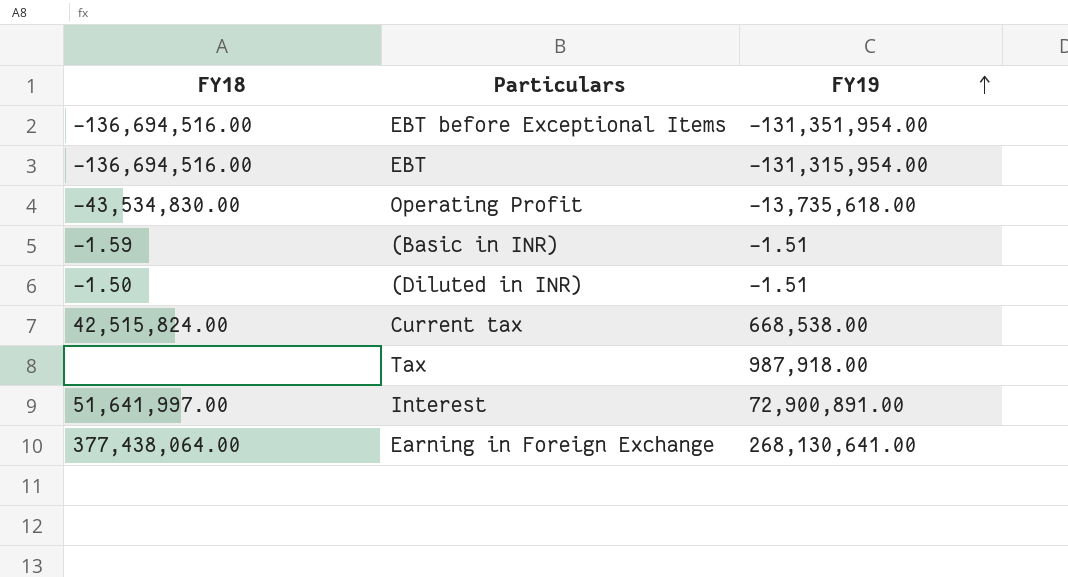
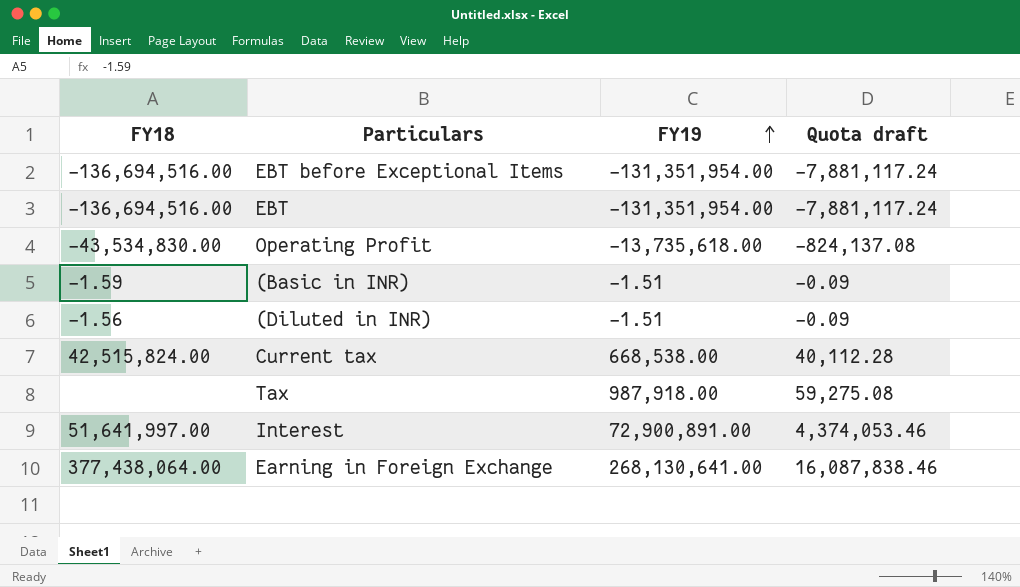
column Quota draft | formula: none -> [FY19] * 0.06
EBT | FY19: -131,315,954.00 -> -131,351,954.00
(Diluted in INR) | FY18: -1.50 -> -1.56

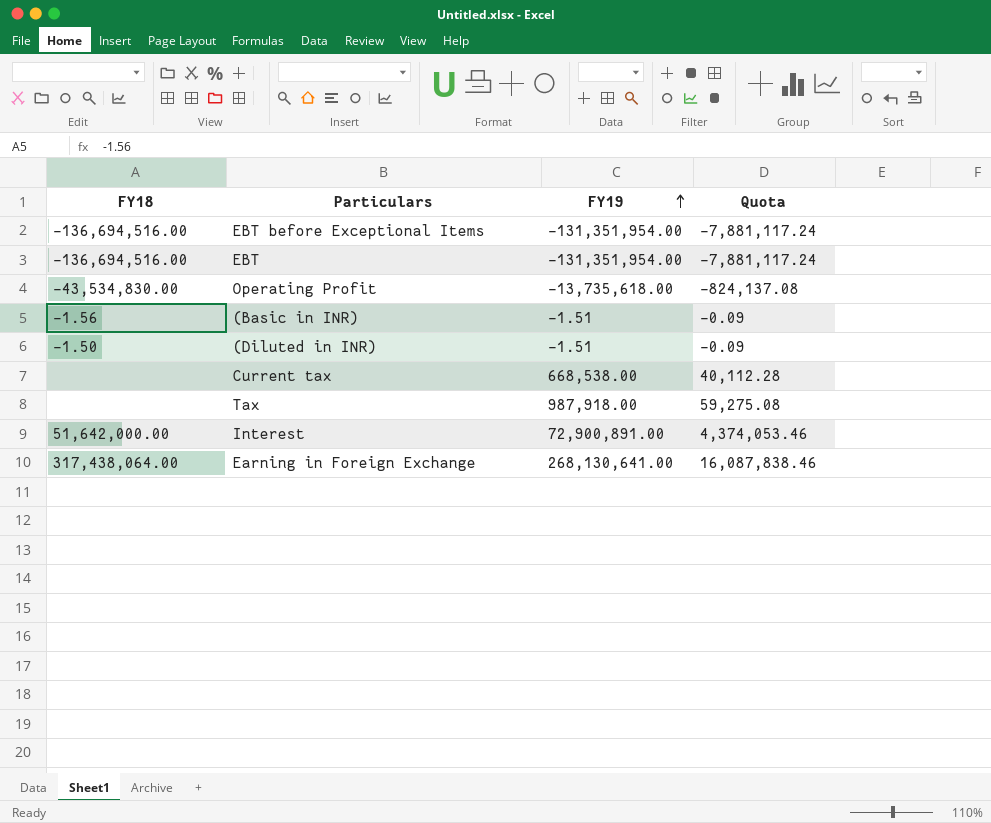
column name: Quota draft -> Quota
(Basic in INR) | FY18: -1.59 -> -1.56
(Diluted in INR) | FY18: -1.56 -> -1.50
Current tax | FY18: 42,515,824.00 -> none
Interest | FY18: 51,641,997.00 -> 51,642,000.00
Earning in Foreign Exchange | FY18: 377,438,064.00 -> 317,438,064.00

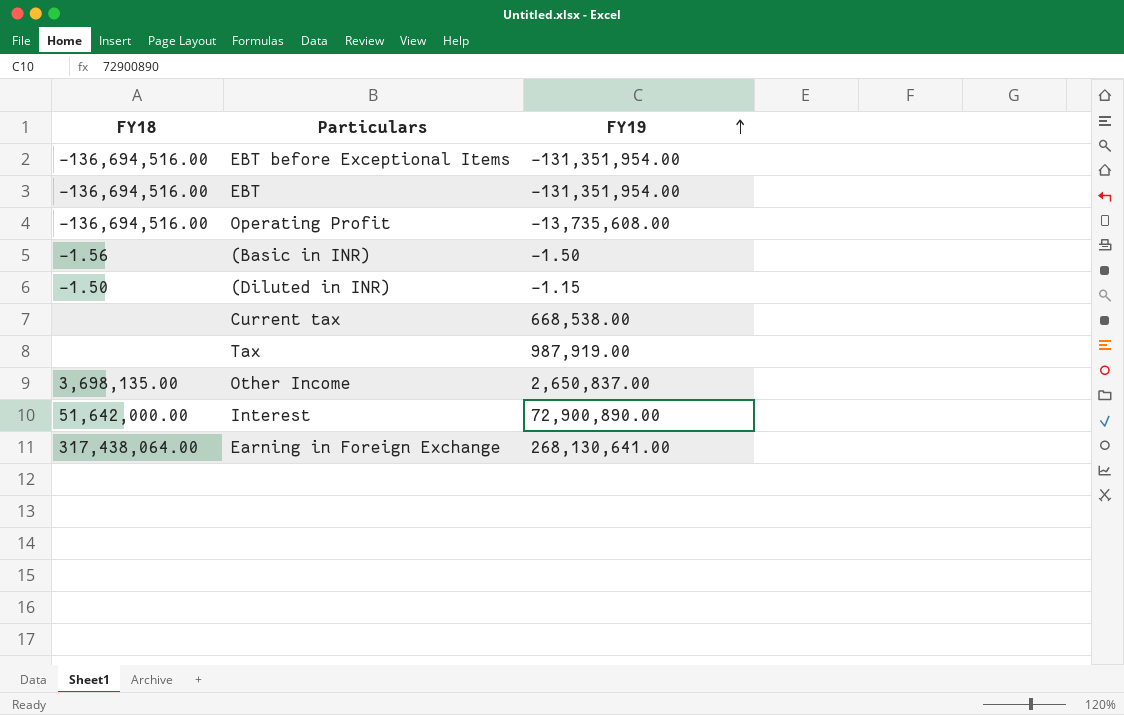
column Quota | formula: [FY19] * 0.06 -> none
Operating Profit | FY18: -43,534,830.00 -> -136,694,516.00
Operating Profit | FY19: -13,735,618.00 -> -13,735,608.00
(Basic in INR) | FY19: -1.51 -> -1.50
(Diluted in INR) | FY19: -1.51 -> -1.15
Tax | FY19: 987,918.00 -> 987,919.00
row Other Income: none -> 3,698,135.00 | 2,650,837.00
Interest | FY19: 72,900,891.00 -> 72,900,890.00

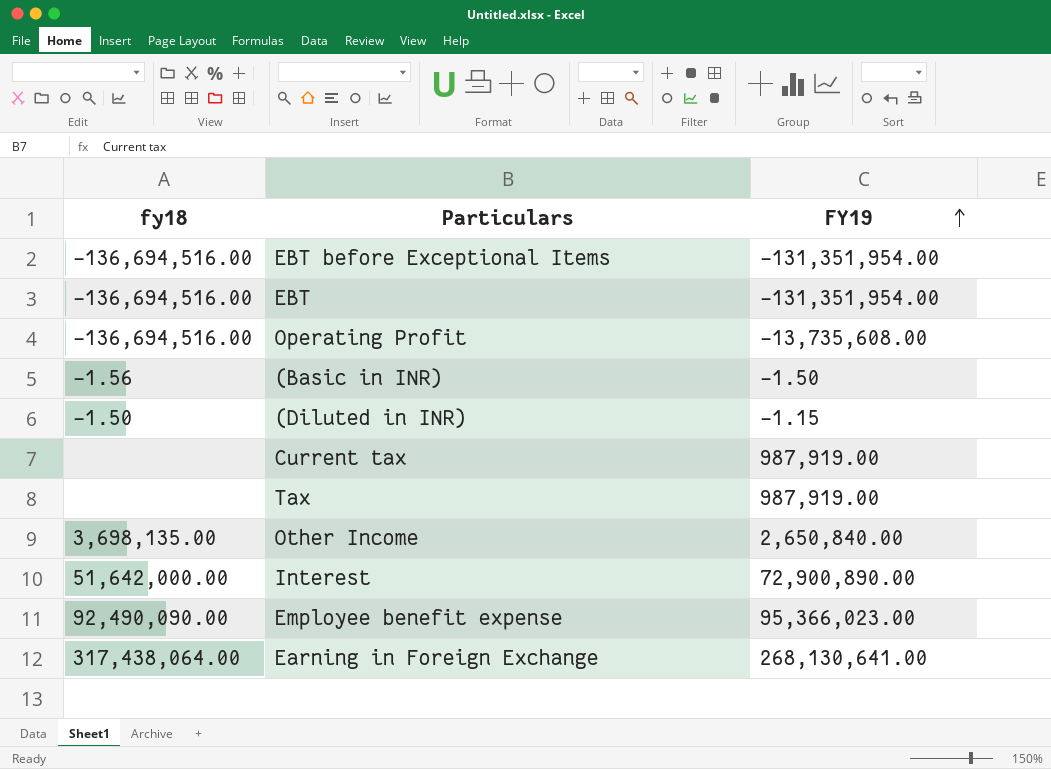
column name: FY18 -> fy18
Current tax | FY19: 668,538.00 -> 987,919.00
Other Income | FY19: 2,650,837.00 -> 2,650,840.00
row Employee benefit expense: none -> 92,490,090.00 | 95,366,023.00

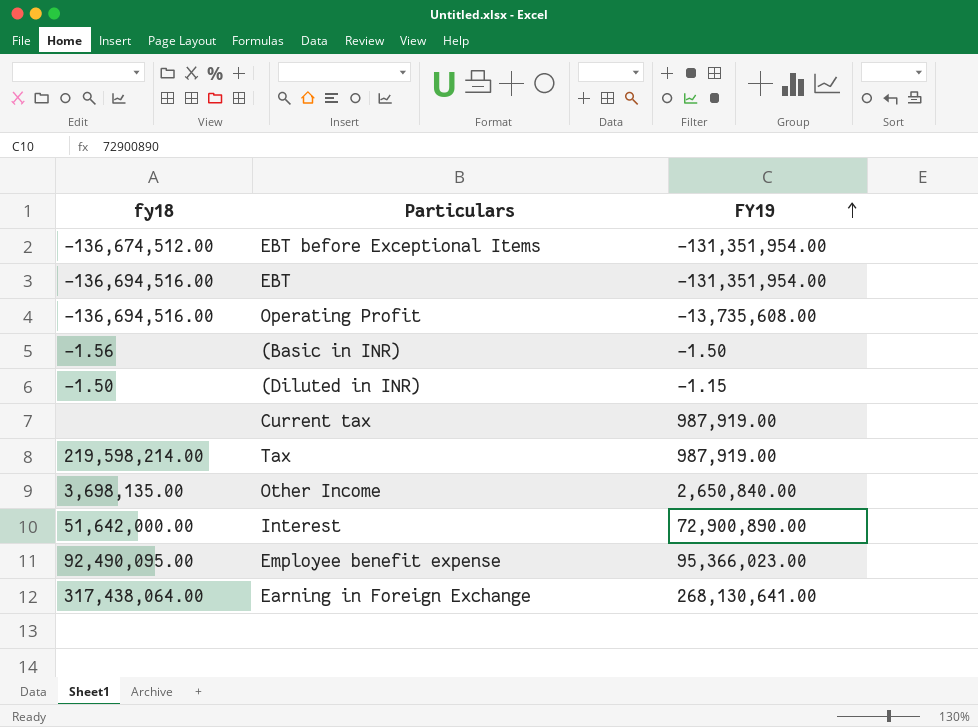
EBT before Exceptional Items | fy18: -136,694,516.00 -> -136,674,512.00
Tax | fy18: none -> 219,598,214.00
Employee benefit expense | fy18: 92,490,090.00 -> 92,490,095.00

